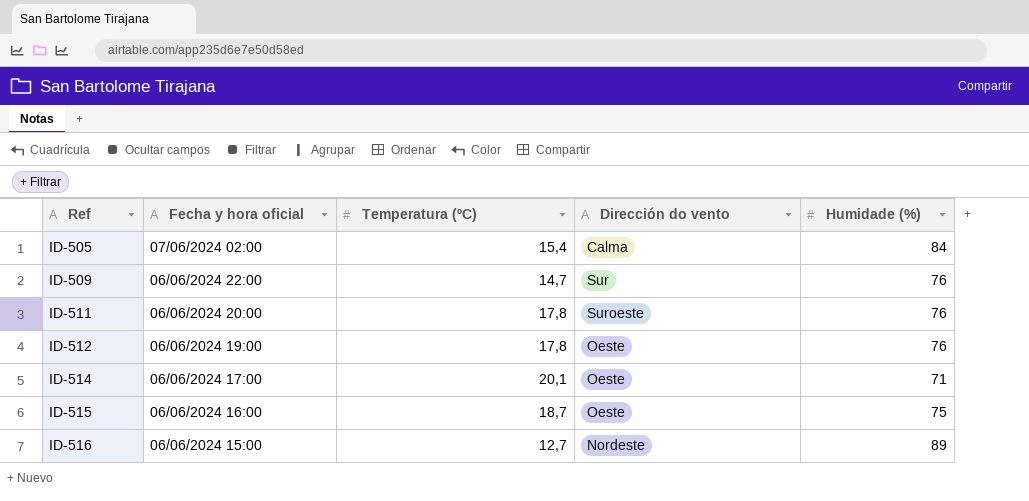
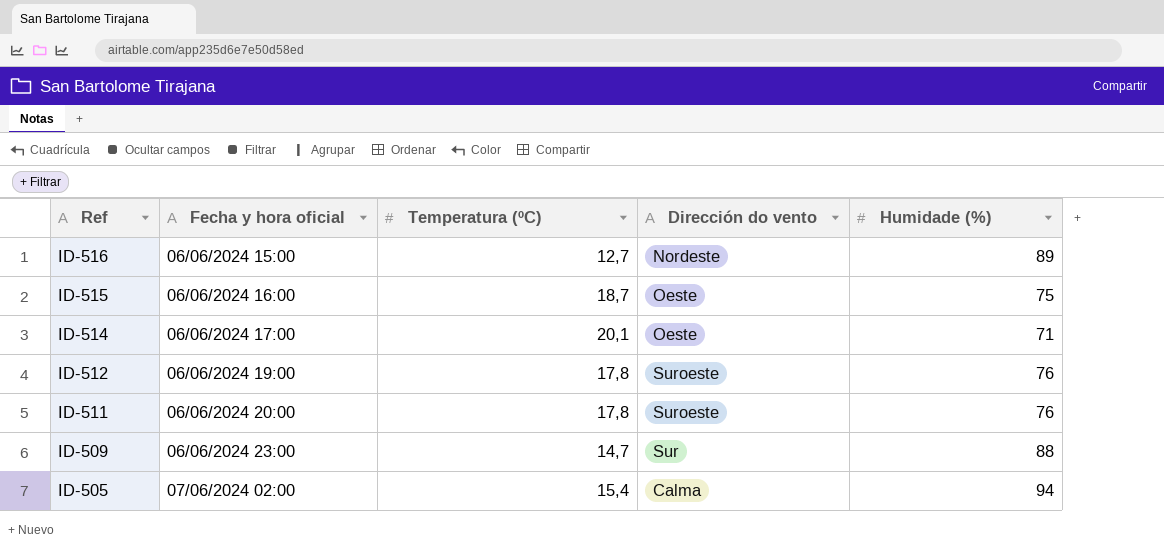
row order: Ref ascending -> Ref descending
ID-512 | Dirección do vento: Oeste -> Suroeste
ID-509 | Fecha y hora oficial: 06/06/2024 22:00 -> 06/06/2024 23:00
ID-509 | Humidade (%): 76 -> 88
ID-505 | Humidade (%): 84 -> 94

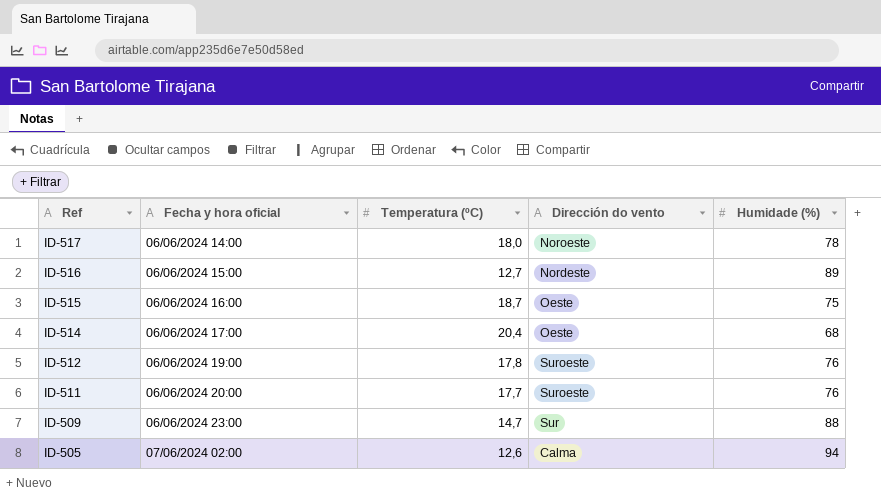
row ID-517: none -> 06/06/2024 14:00 | 18,0 | Noroeste | 78
ID-514 | Temperatura (ºC): 20,1 -> 20,4
ID-514 | Humidade (%): 71 -> 68
ID-511 | Temperatura (ºC): 17,8 -> 17,7
ID-505 | Temperatura (ºC): 15,4 -> 12,6

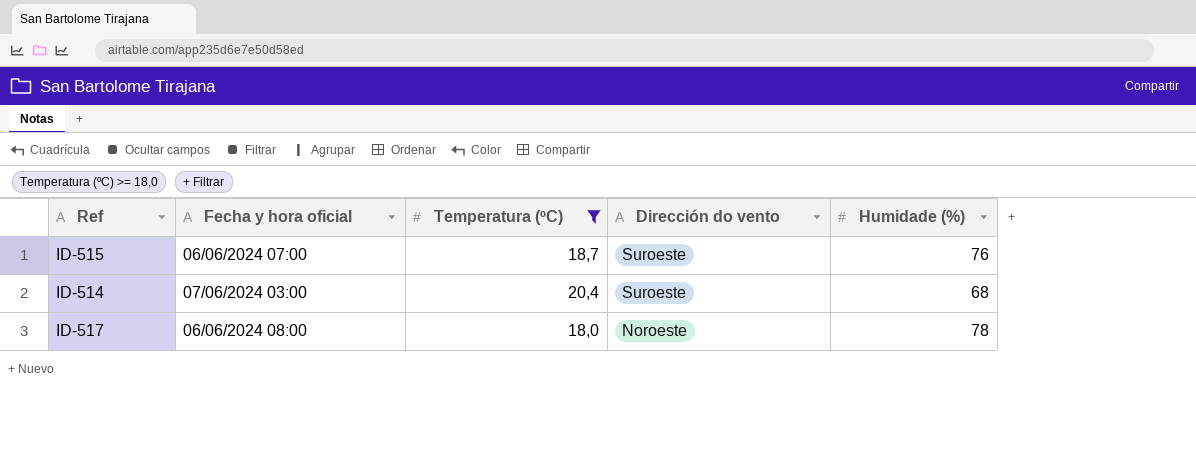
filter: none -> Temperatura (ºC) >= 18,0
row order: Ref descending -> Dirección do vento descending
ID-515 | Fecha y hora oficial: 06/06/2024 16:00 -> 06/06/2024 07:00
ID-515 | Dirección do vento: Oeste -> Suroeste
ID-515 | Humidade (%): 75 -> 76
ID-514 | Fecha y hora oficial: 06/06/2024 17:00 -> 07/06/2024 03:00
ID-514 | Dirección do vento: Oeste -> Suroeste
ID-517 | Fecha y hora oficial: 06/06/2024 14:00 -> 06/06/2024 08:00

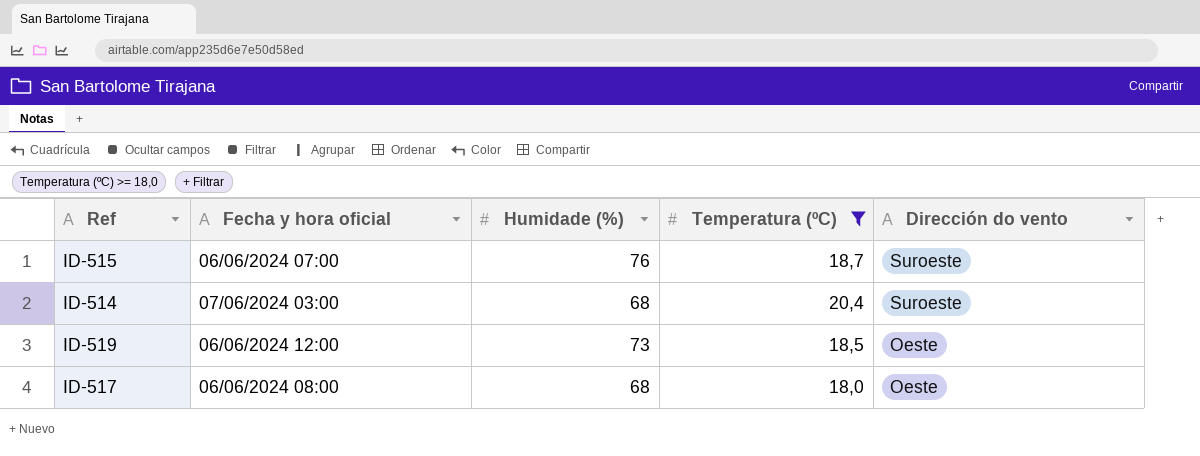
column Humidade (%) | position: 5 -> 3
row ID-519: none -> 06/06/2024 12:00 | 73 | 18,5 | Oeste
ID-517 | Humidade (%): 78 -> 68
ID-517 | Dirección do vento: Noroeste -> Oeste

